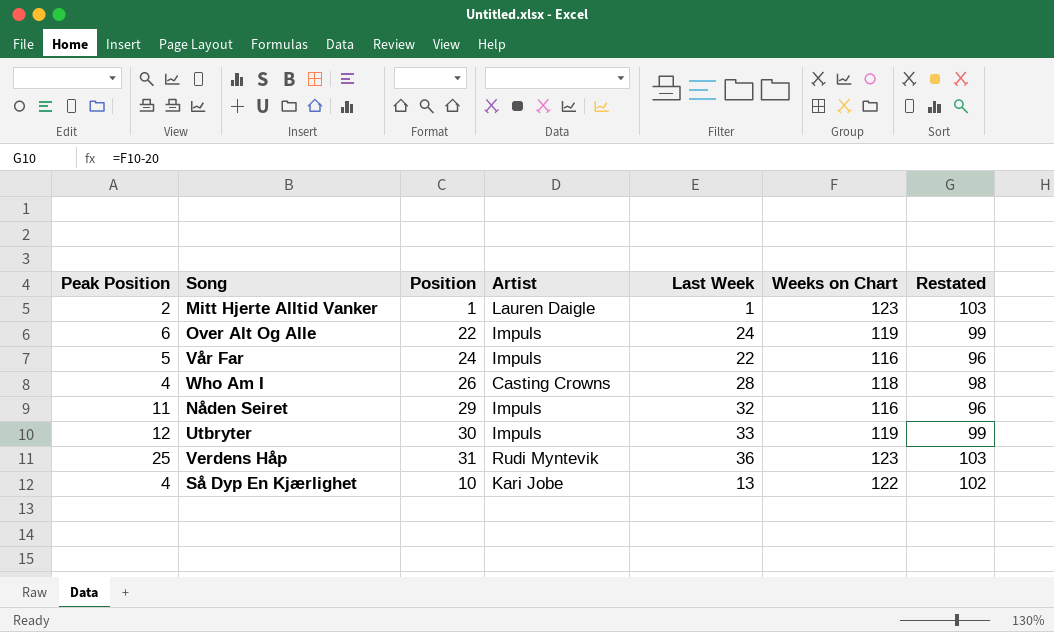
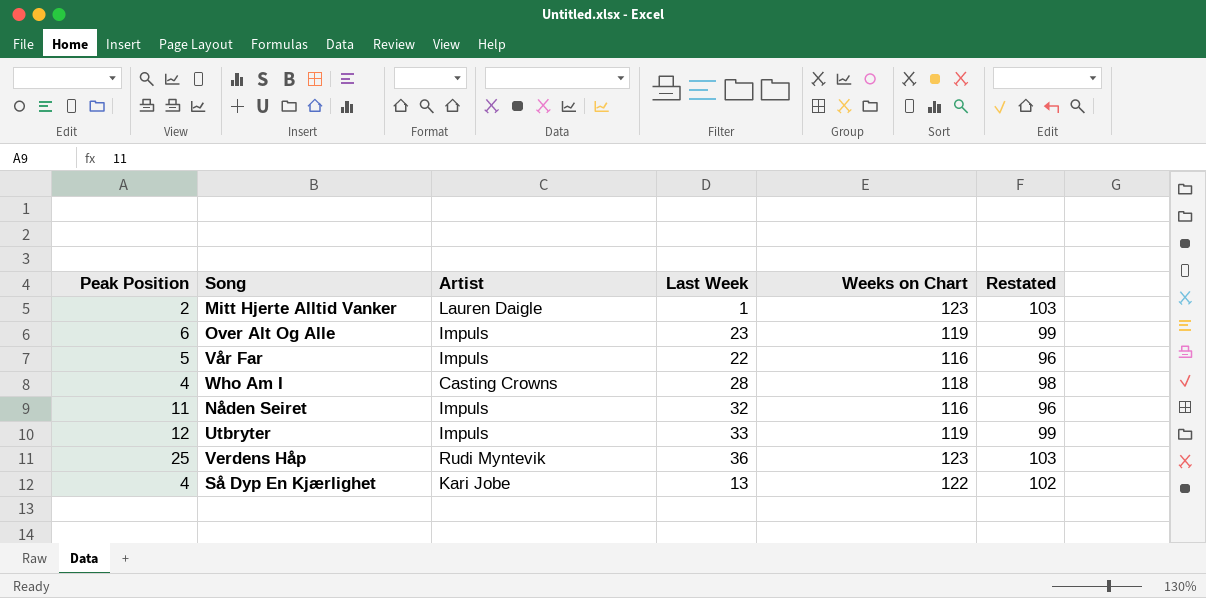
column Position | position: 3 -> none
Over Alt Og Alle | Last Week: 24 -> 23

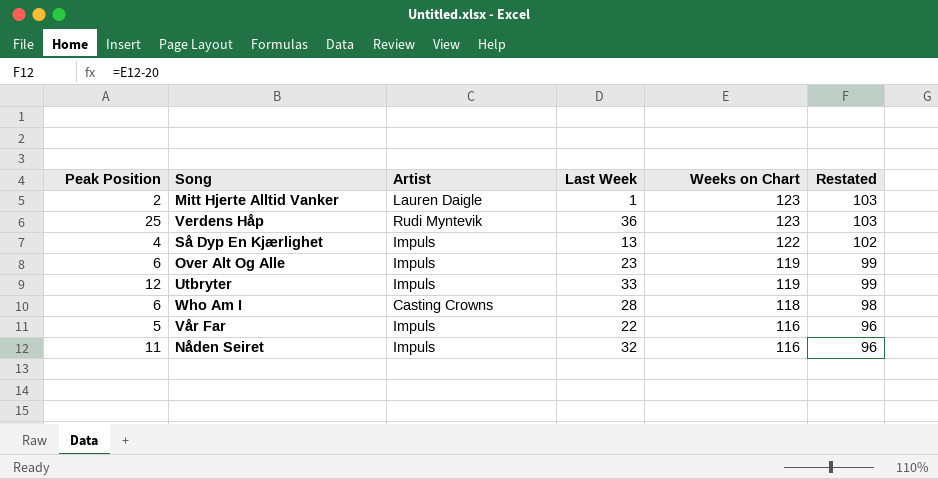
row order: none -> Weeks on Chart descending
Så Dyp En Kjærlighet | Artist: Kari Jobe -> Impuls
Who Am I | Peak Position: 4 -> 6

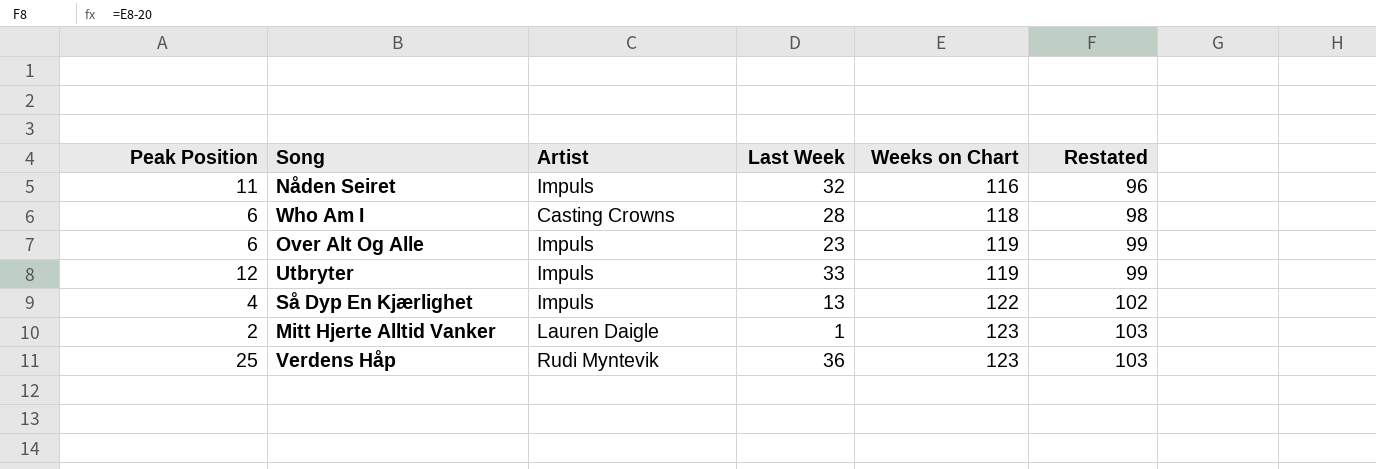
row order: Weeks on Chart descending -> Weeks on Chart ascending
row Vår Far: 5 | Impuls | 22 | 116 | 96 -> none

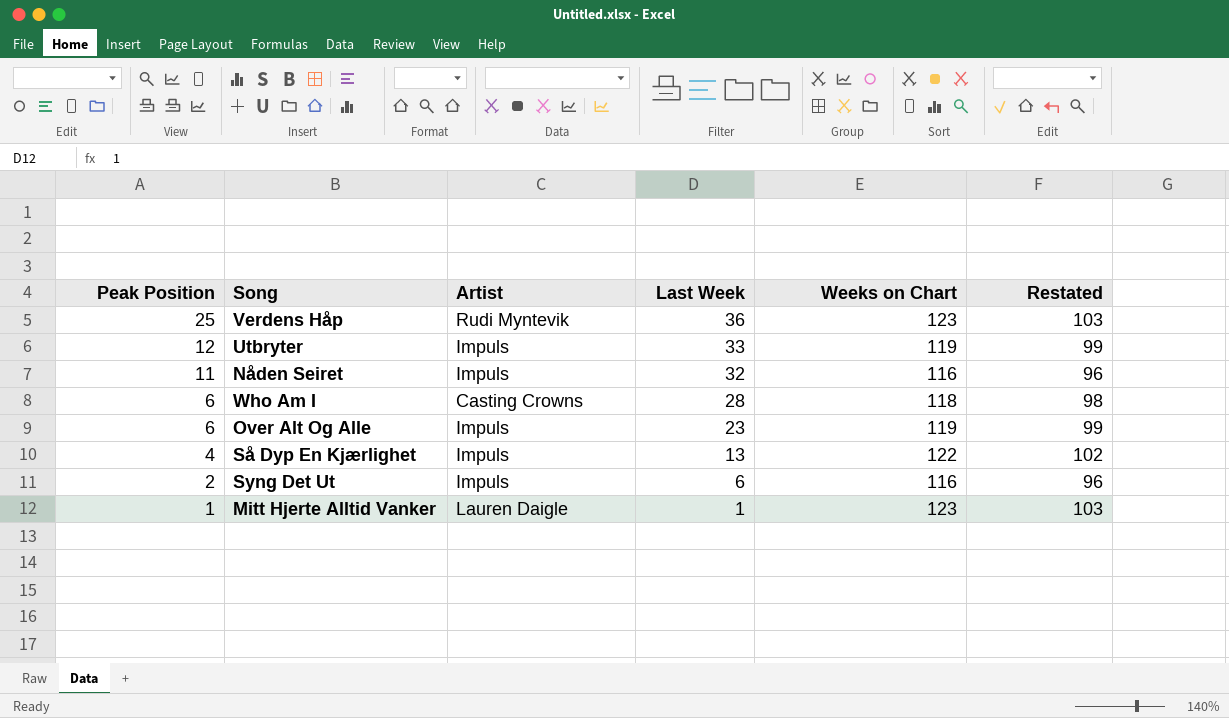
row order: Weeks on Chart ascending -> Peak Position descending
row Syng Det Ut: none -> 2 | Impuls | 6 | 116 | 96
Mitt Hjerte Alltid Vanker | Peak Position: 2 -> 1

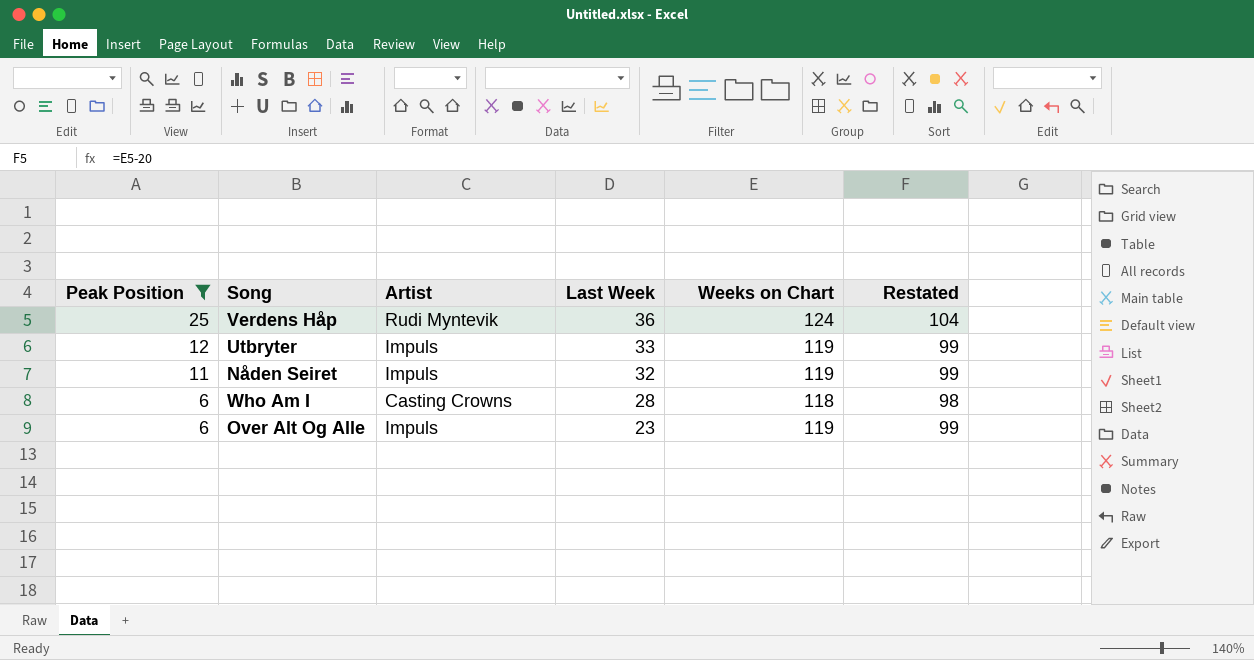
filter: none -> Peak Position >= 6
Verdens Håp | Weeks on Chart: 123 -> 124
Verdens Håp | Restated: 103 -> 104
Nåden Seiret | Weeks on Chart: 116 -> 119
Nåden Seiret | Restated: 96 -> 99

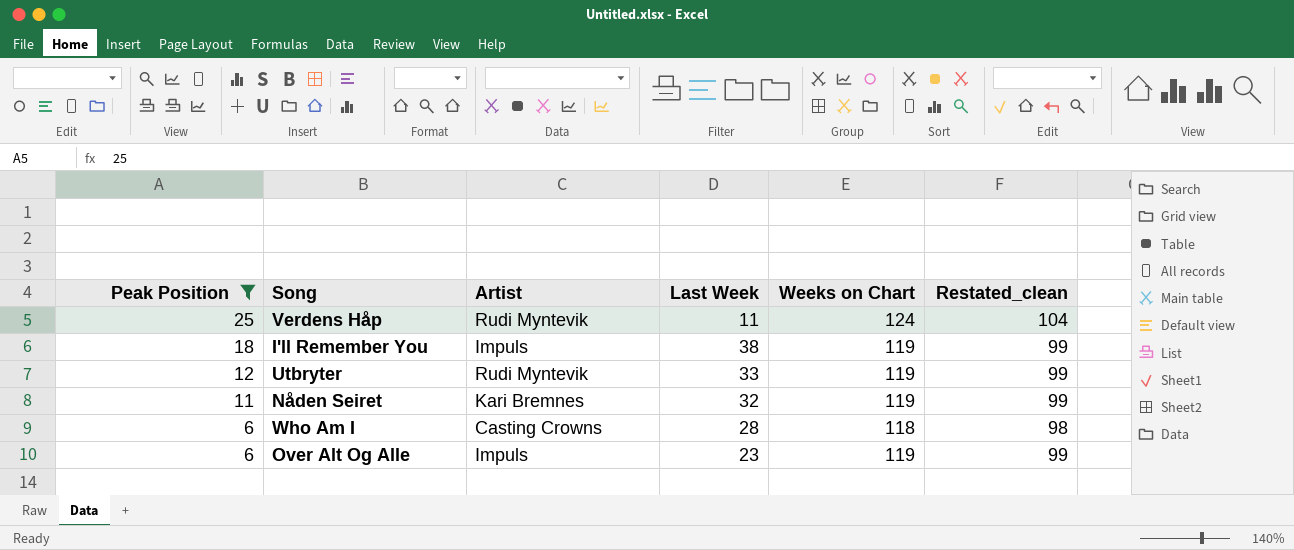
column name: Restated -> Restated_clean
Verdens Håp | Last Week: 36 -> 11
row I'll Remember You: none -> 18 | Impuls | 38 | 119 | 99
Utbryter | Artist: Impuls -> Rudi Myntevik
Nåden Seiret | Artist: Impuls -> Kari Bremnes

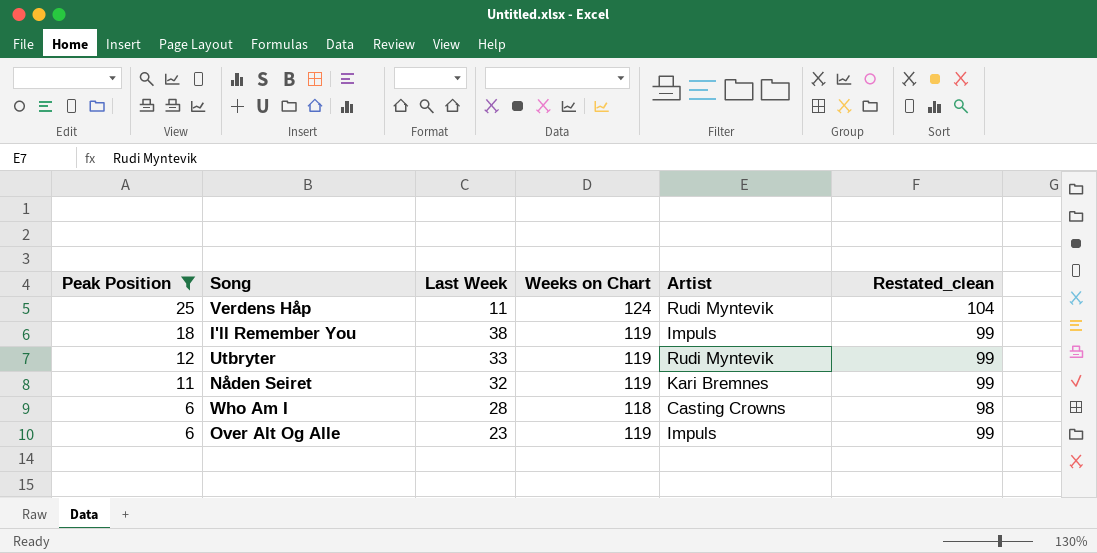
column Artist | position: 3 -> 5

